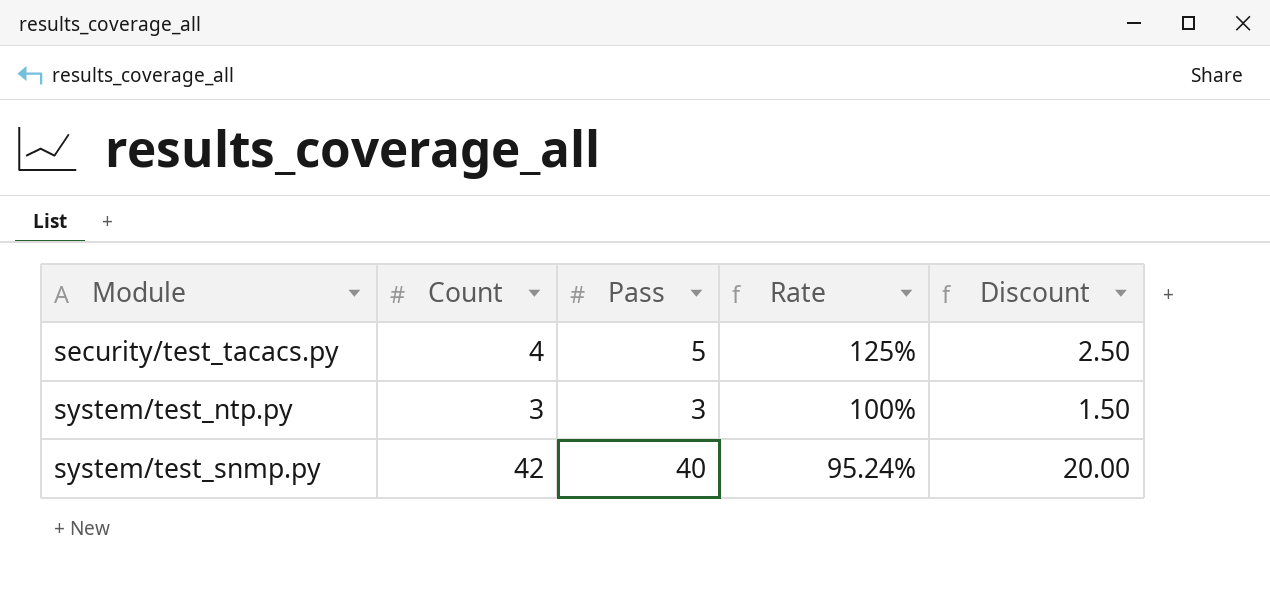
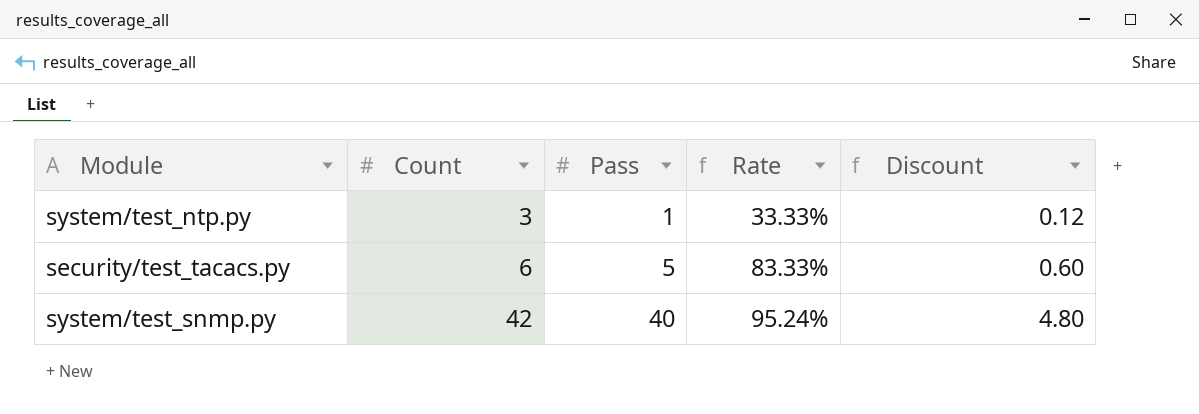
row order: Module ascending -> Count ascending
column Discount | formula: [Pass] * 0.5 -> [Pass] * 0.12
system/test_ntp.py | Pass: 3 -> 1
system/test_ntp.py | Rate: 100% -> 33.33%
security/test_tacacs.py | Count: 4 -> 6
security/test_tacacs.py | Rate: 125% -> 83.33%

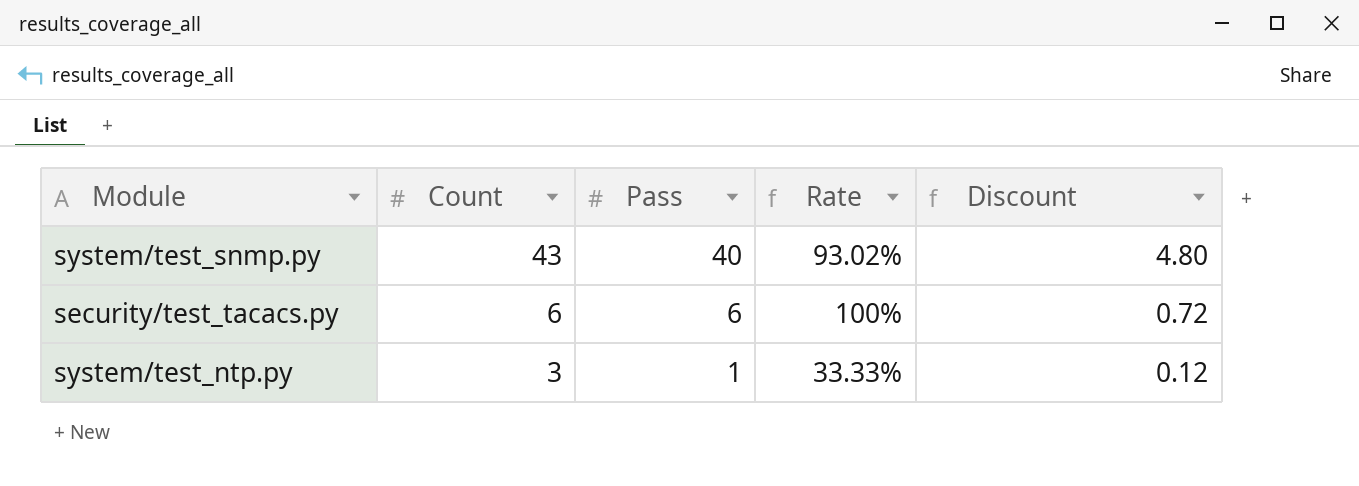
row order: Count ascending -> Count descending
system/test_snmp.py | Count: 42 -> 43
system/test_snmp.py | Rate: 95.24% -> 93.02%
security/test_tacacs.py | Pass: 5 -> 6
security/test_tacacs.py | Rate: 83.33% -> 100%
security/test_tacacs.py | Discount: 0.60 -> 0.72

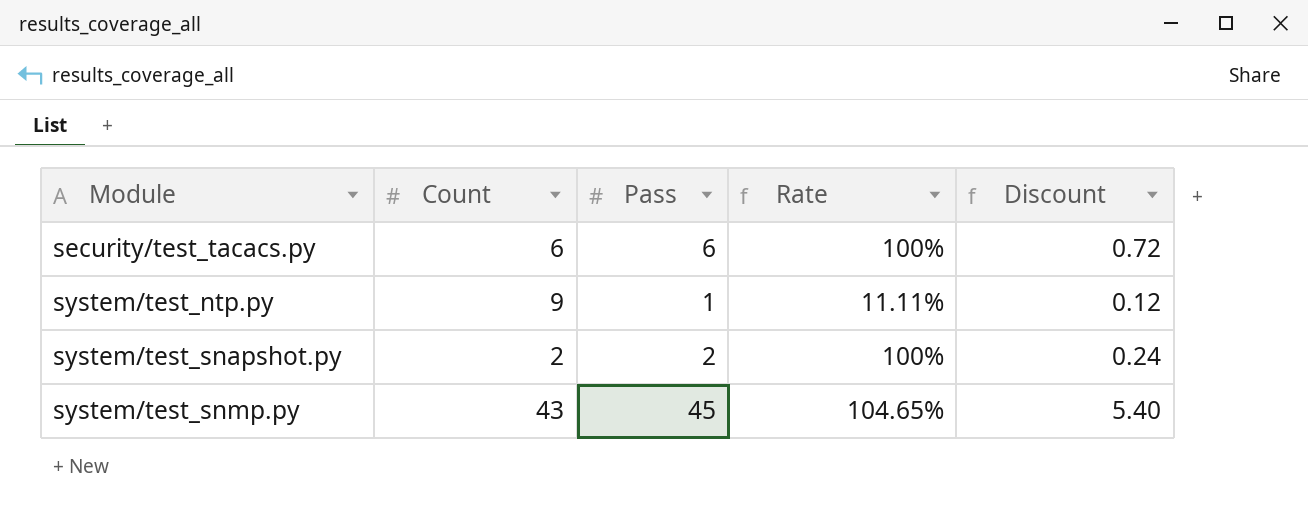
row order: Count descending -> Module ascending
system/test_ntp.py | Count: 3 -> 9
system/test_ntp.py | Rate: 33.33% -> 11.11%
row system/test_snapshot.py: none -> 2 | 2 | 100% | 0.24
system/test_snmp.py | Pass: 40 -> 45
system/test_snmp.py | Rate: 93.02% -> 104.65%
system/test_snmp.py | Discount: 4.80 -> 5.40

